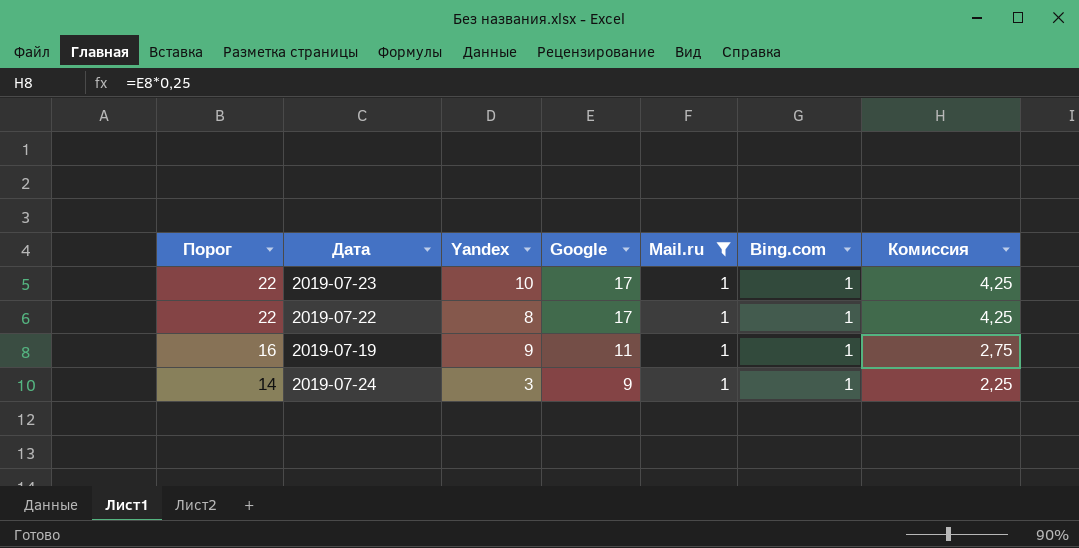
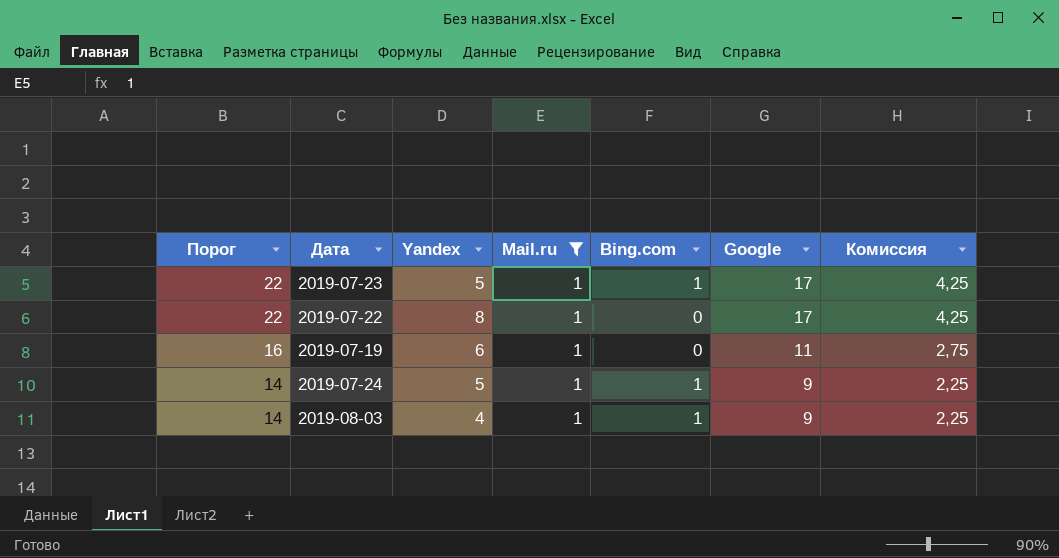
column Google | position: 4 -> 6
2019-07-23 | Yandex: 10 -> 5
2019-07-22 | Bing.com: 1 -> 0
2019-07-19 | Yandex: 9 -> 6
2019-07-19 | Bing.com: 1 -> 0
2019-07-24 | Yandex: 3 -> 5
row 2019-08-03: none -> 14 | 4 | 1 | 1 | 9 | 2,25

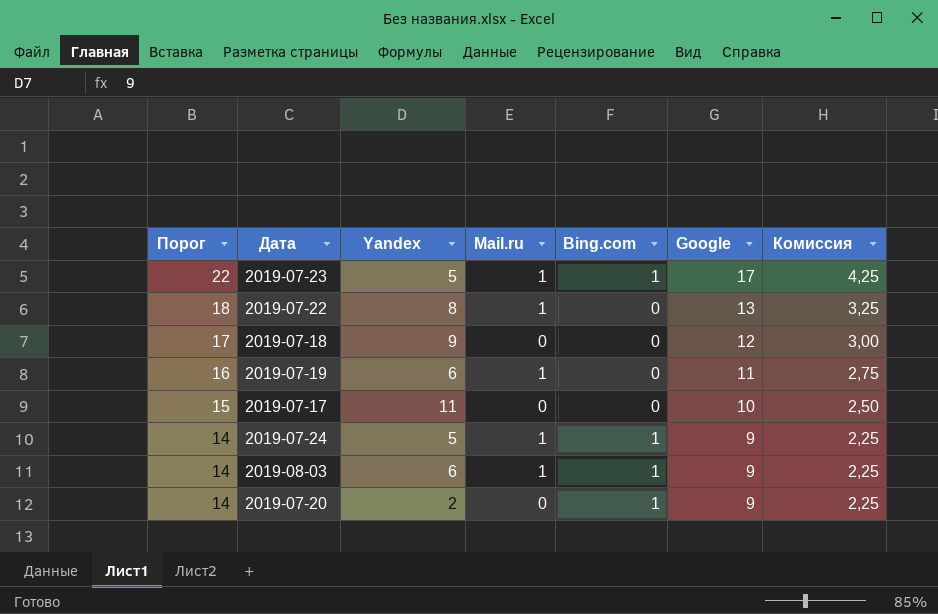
filter: Mail.ru = 1 -> none
2019-07-22 | Порог: 22 -> 18
2019-07-22 | Google: 17 -> 13
2019-07-22 | Комиссия: 4,25 -> 3,25
2019-08-03 | Yandex: 4 -> 6

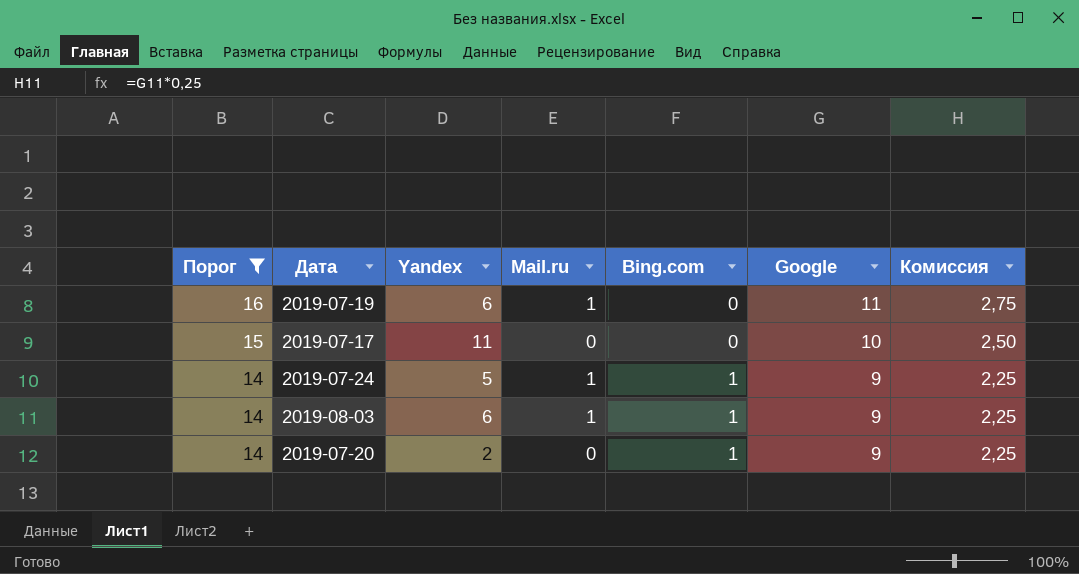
filter: none -> Порог <= 16

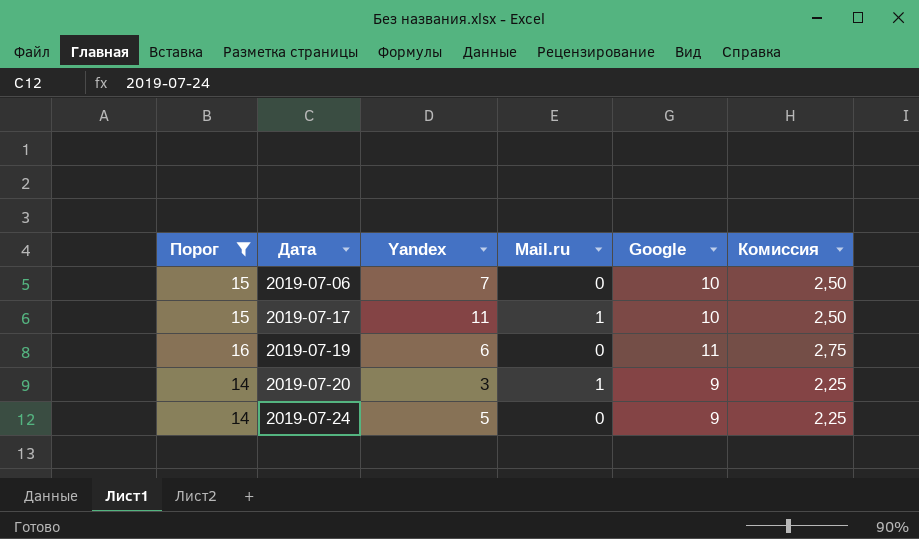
row order: Порог descending -> Дата ascending
column Bing.com | position: 5 -> none
row 2019-08-03: 14 | 6 | 1 | 1 | 9 | 2,25 -> none
row 2019-07-06: none -> 15 | 7 | 0 | 10 | 2,50
2019-07-17 | Mail.ru: 0 -> 1
2019-07-19 | Mail.ru: 1 -> 0
2019-07-20 | Yandex: 2 -> 3
2019-07-20 | Mail.ru: 0 -> 1
2019-07-24 | Mail.ru: 1 -> 0

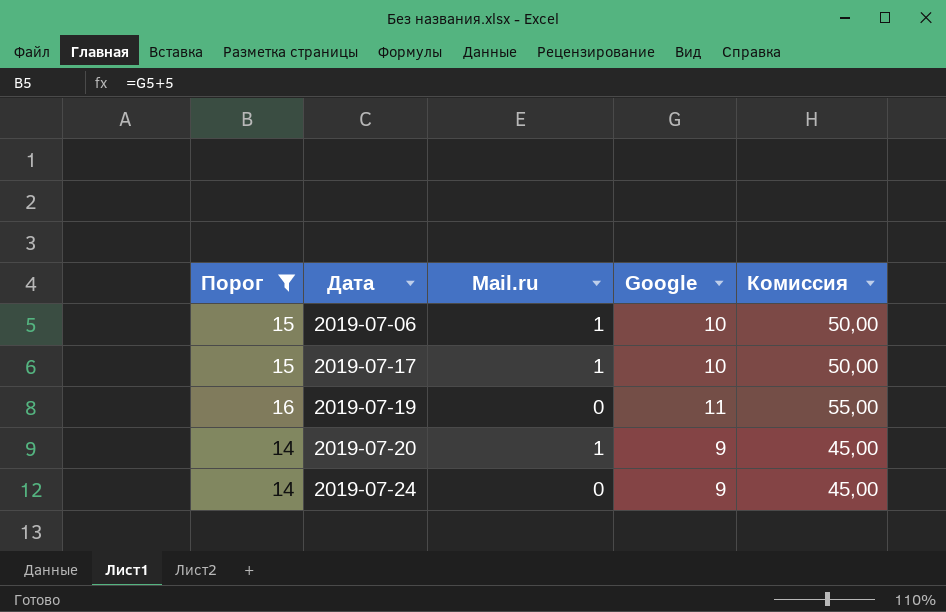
column Yandex | position: 3 -> none
column Комиссия | formula: [Google] * 0,25 -> [Google] * 5
2019-07-06 | Mail.ru: 0 -> 1

